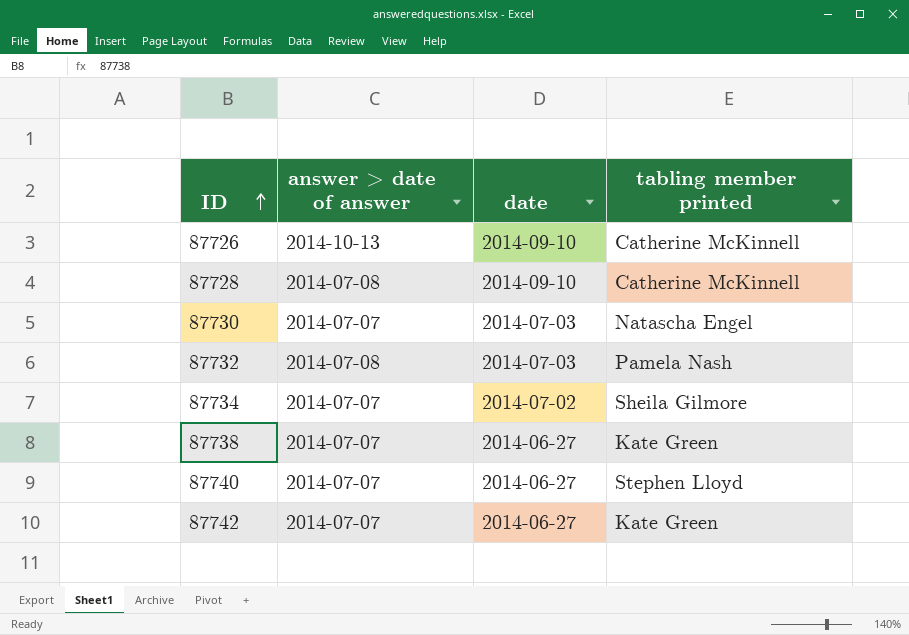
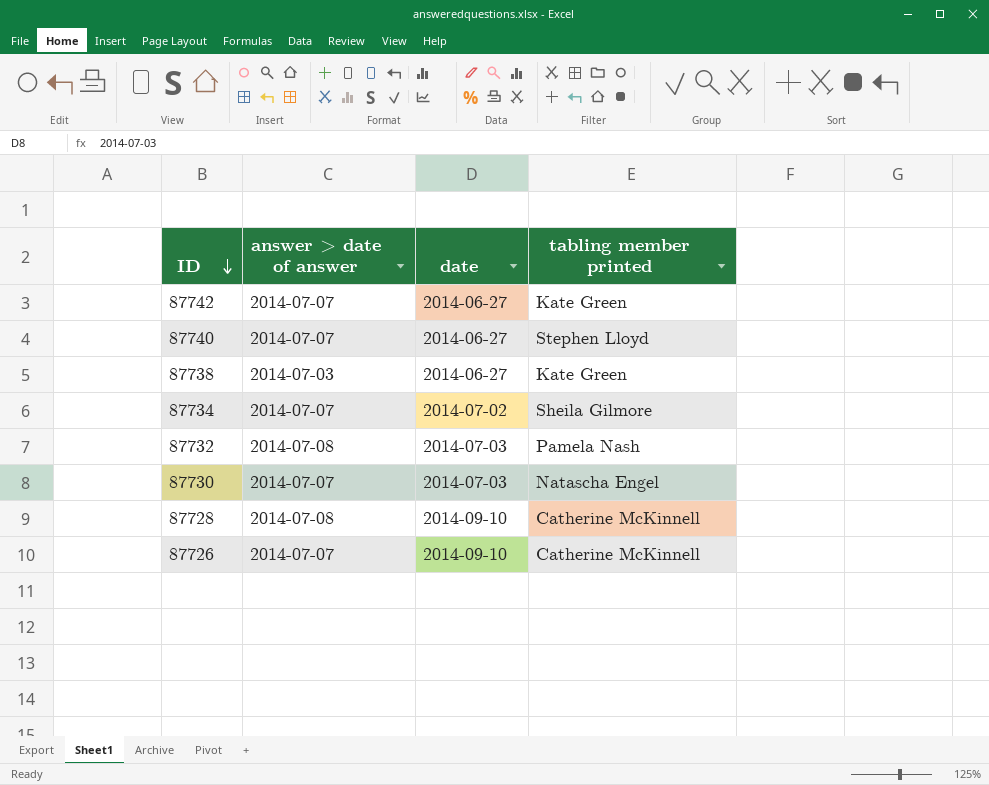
row order: ID ascending -> ID descending
87738 | answer > date of answer: 2014-07-07 -> 2014-07-03
87726 | answer > date of answer: 2014-10-13 -> 2014-07-07

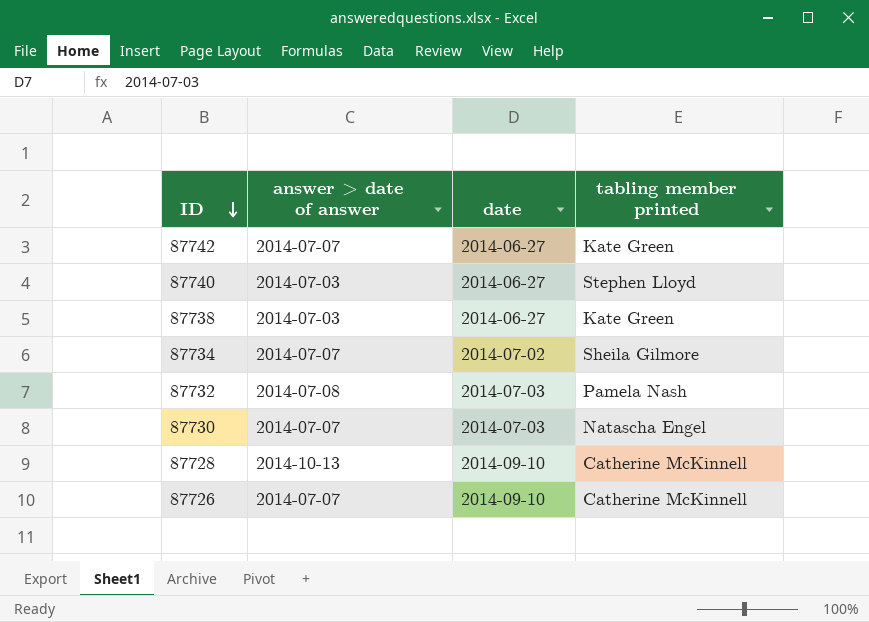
87740 | answer > date of answer: 2014-07-07 -> 2014-07-03
87728 | answer > date of answer: 2014-07-08 -> 2014-10-13

